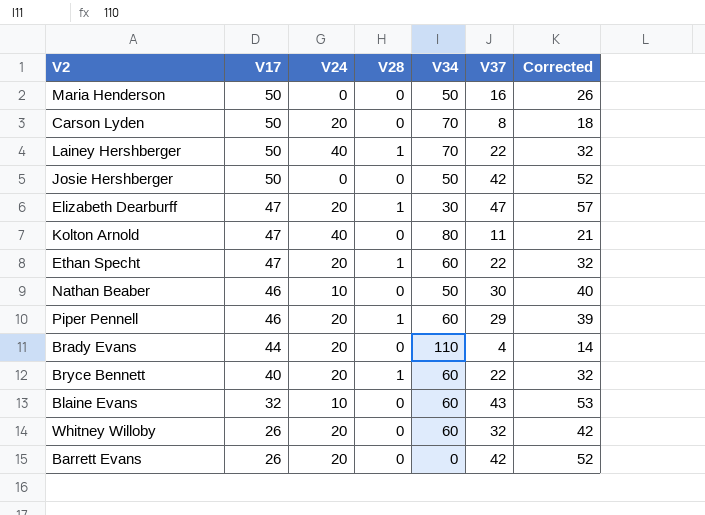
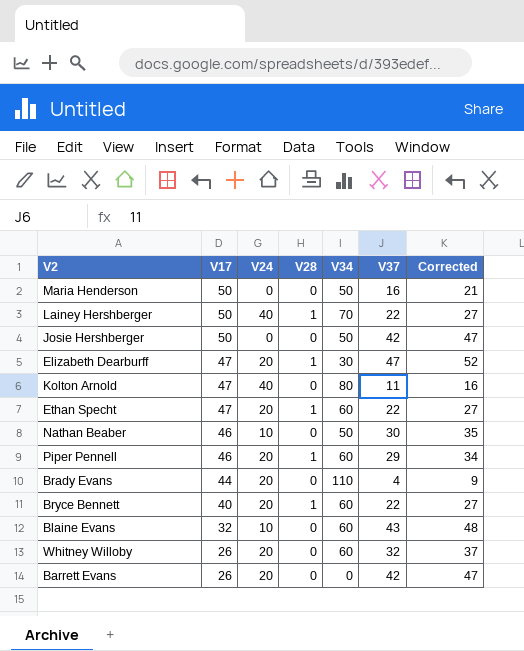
column Corrected | formula: [V37] + 10 -> [V37] + 5
row Carson Lyden: 50 | 20 | 0 | 70 | 8 | 18 -> none

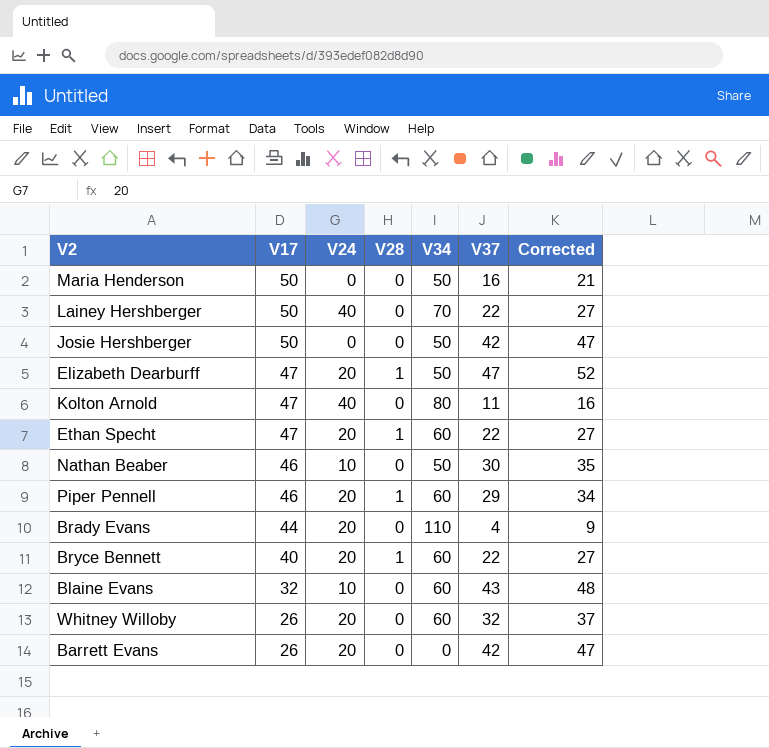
Lainey Hershberger | V28: 1 -> 0
Elizabeth Dearburff | V34: 30 -> 50

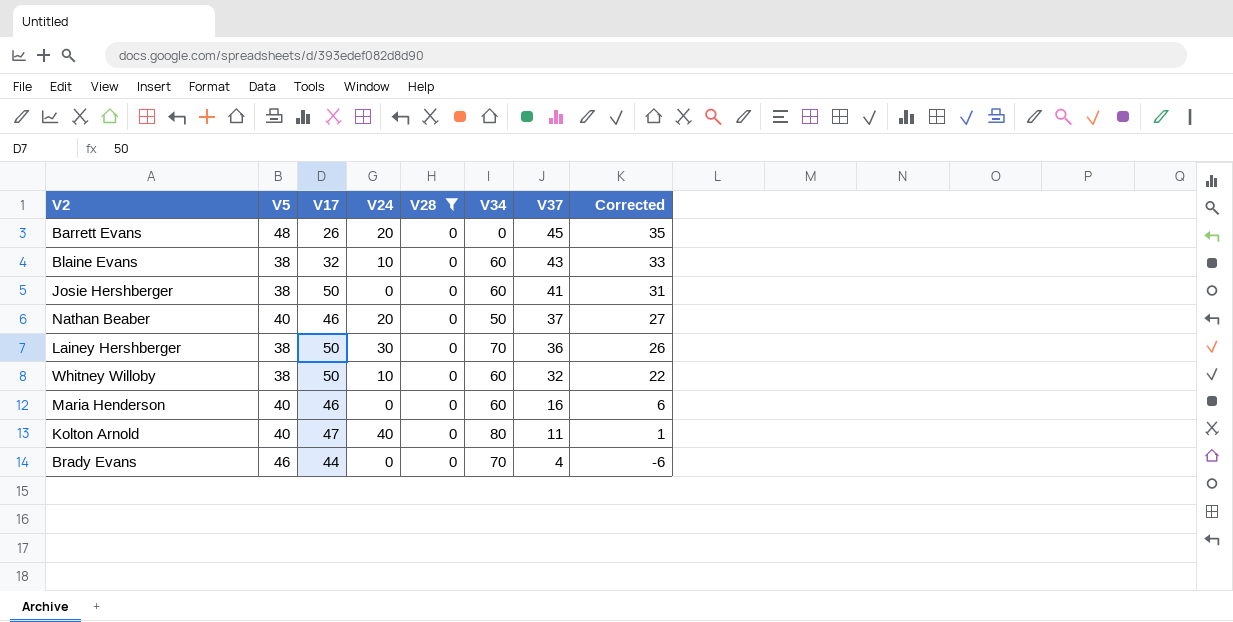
filter: none -> V28 = 0
row order: V17 descending -> V37 descending
column V5 | position: none -> 2
column Corrected | formula: [V37] + 5 -> [V37] - 10
Barrett Evans | V37: 42 -> 45
Josie Hershberger | V34: 50 -> 60
Josie Hershberger | V37: 42 -> 41
Nathan Beaber | V24: 10 -> 20
Nathan Beaber | V37: 30 -> 37
Lainey Hershberger | V24: 40 -> 30
Lainey Hershberger | V37: 22 -> 36
Whitney Willoby | V17: 26 -> 50
Whitney Willoby | V24: 20 -> 10
Maria Henderson | V17: 50 -> 46
Maria Henderson | V34: 50 -> 60
Brady Evans | V24: 20 -> 0
Brady Evans | V34: 110 -> 70

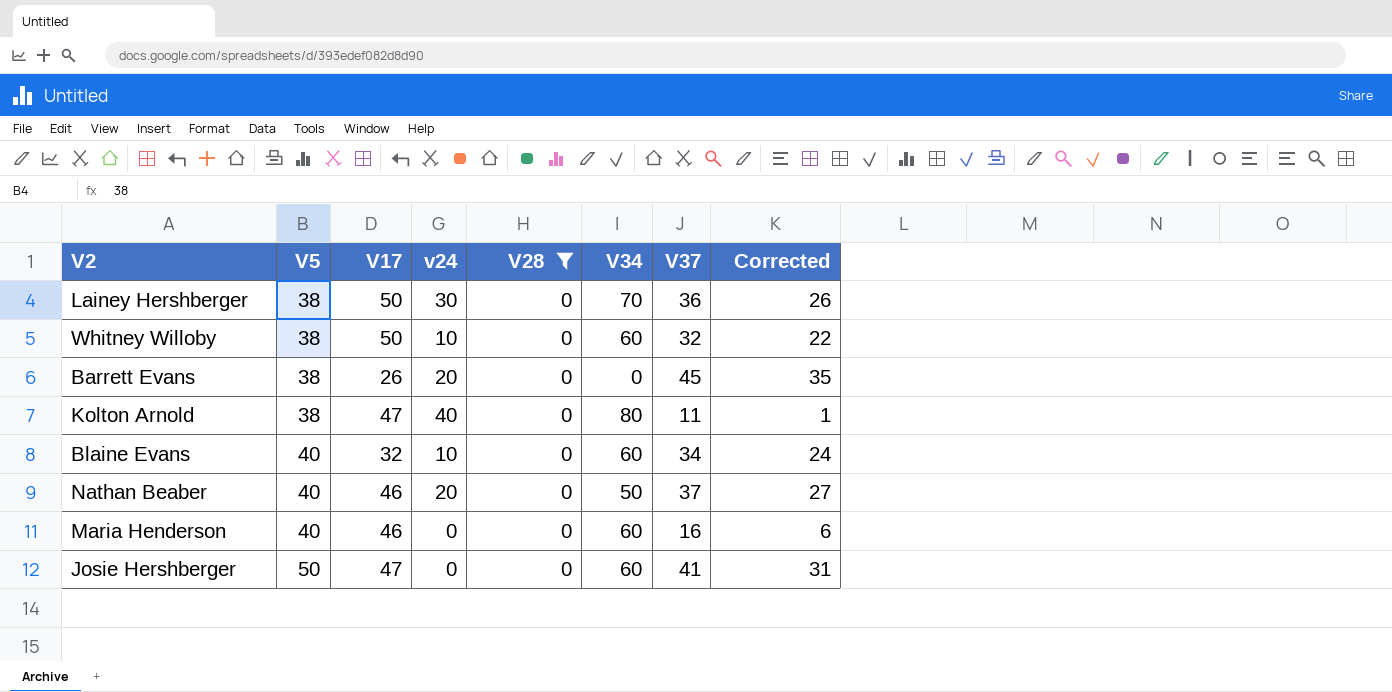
row order: V37 descending -> V5 ascending
column name: V24 -> v24
row Brady Evans: 46 | 44 | 0 | 0 | 70 | 4 | -6 -> none
Barrett Evans | V5: 48 -> 38
Kolton Arnold | V5: 40 -> 38
Blaine Evans | V5: 38 -> 40
Blaine Evans | V37: 43 -> 34
Blaine Evans | Corrected: 33 -> 24
Josie Hershberger | V5: 38 -> 50
Josie Hershberger | V17: 50 -> 47

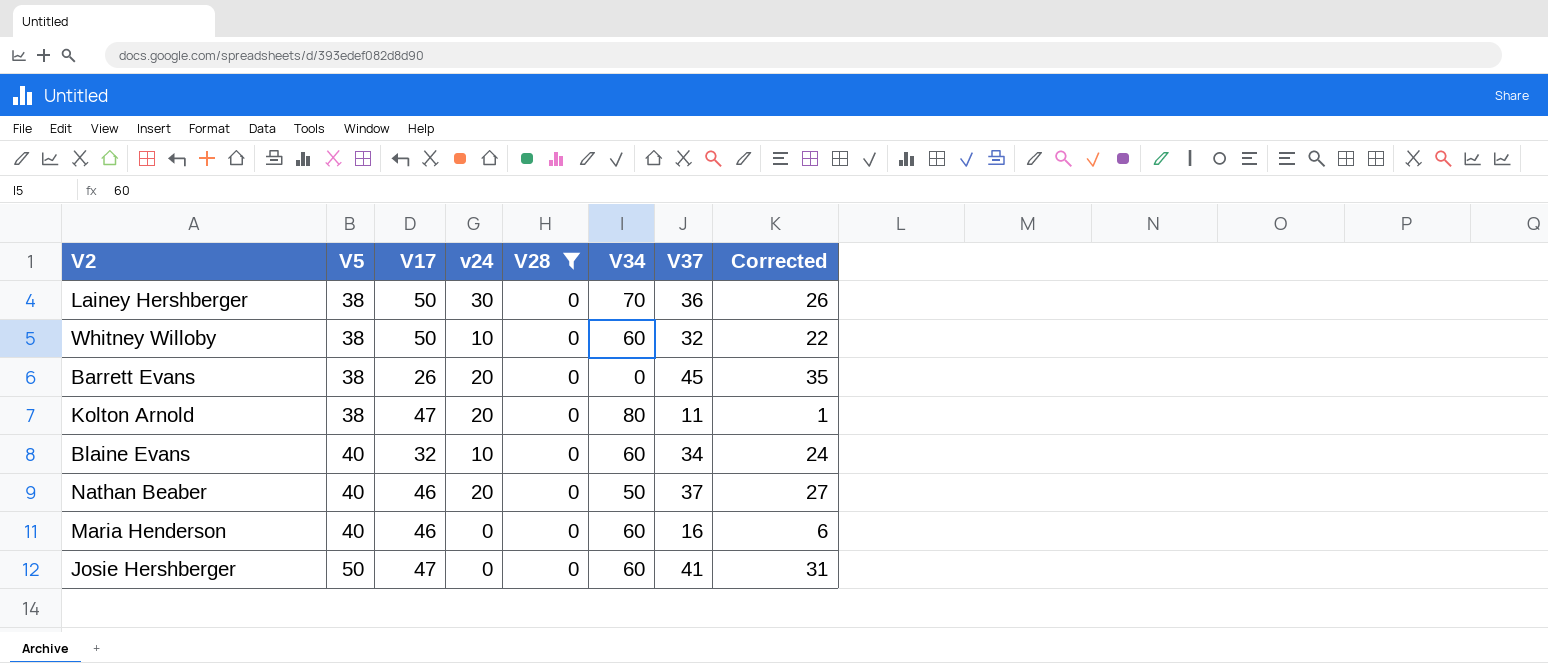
Kolton Arnold | v24: 40 -> 20

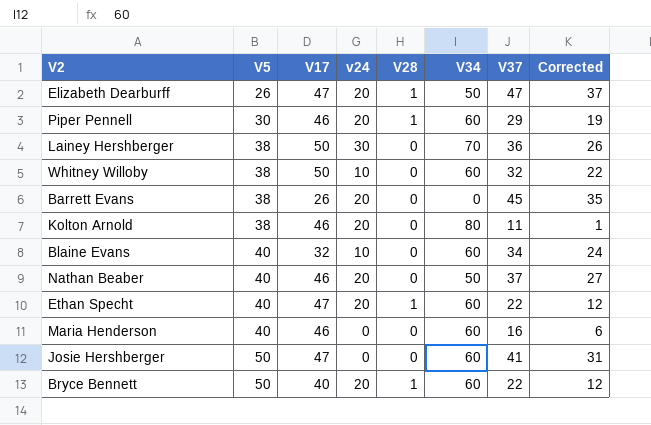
filter: V28 = 0 -> none
Kolton Arnold | V17: 47 -> 46

